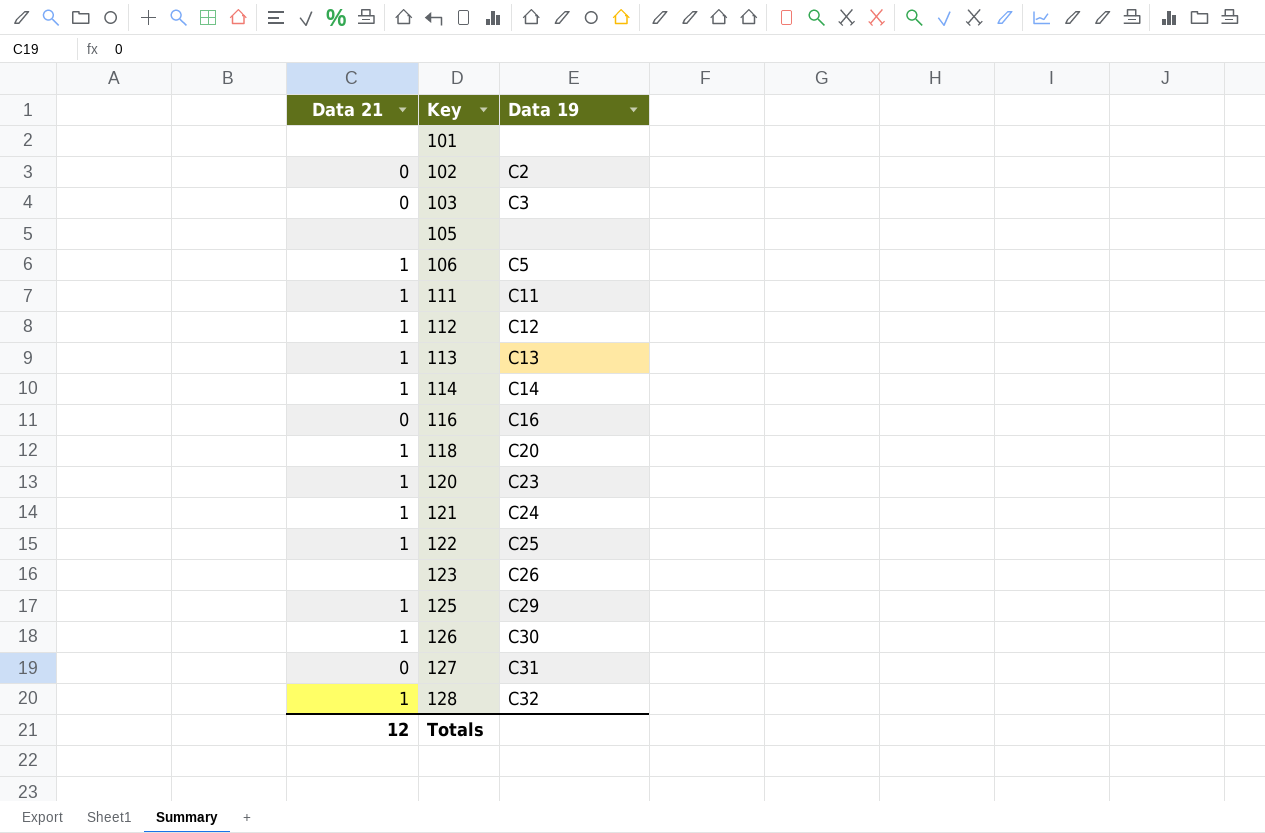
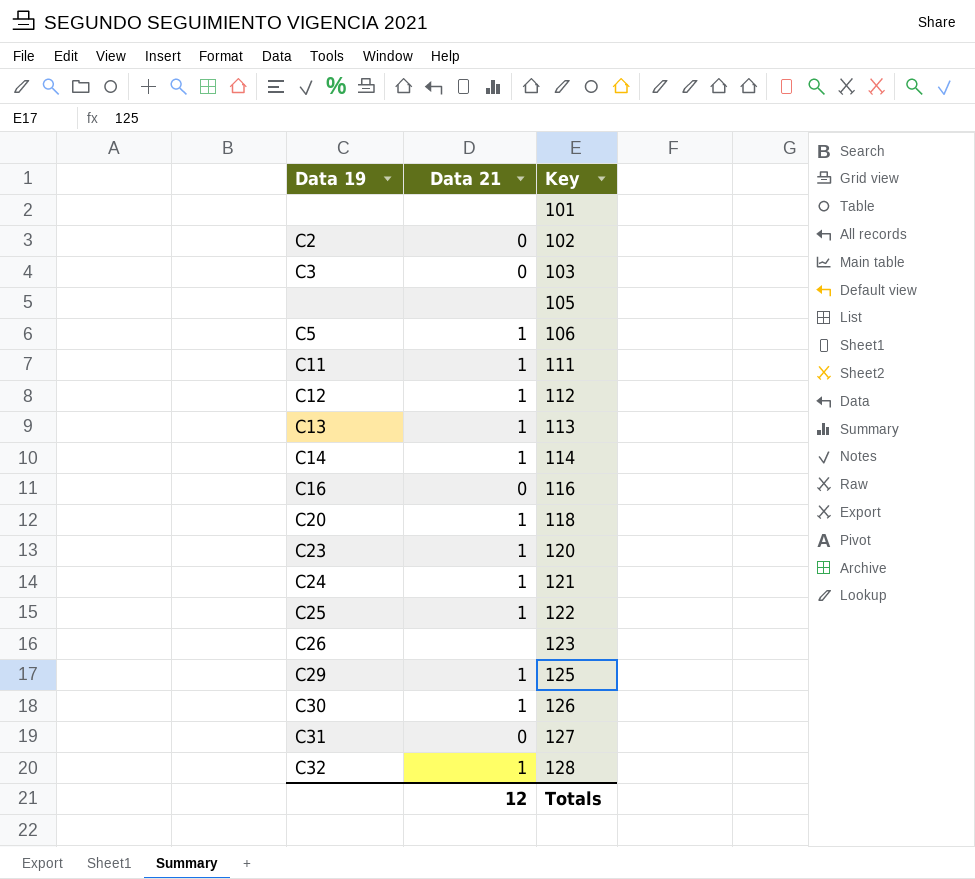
column Data 19 | position: 3 -> 1

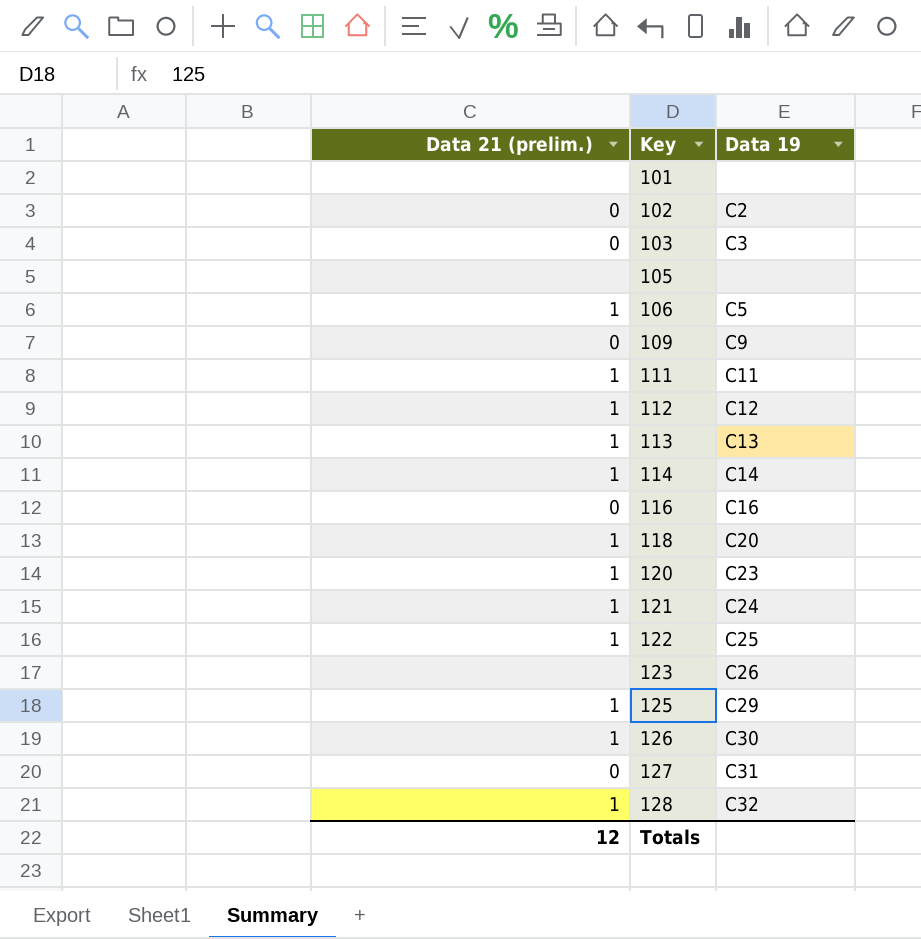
column name: Data 21 -> Data 21 (prelim.)
column Data 19 | position: 1 -> 3
row 109: none -> 0 | C9

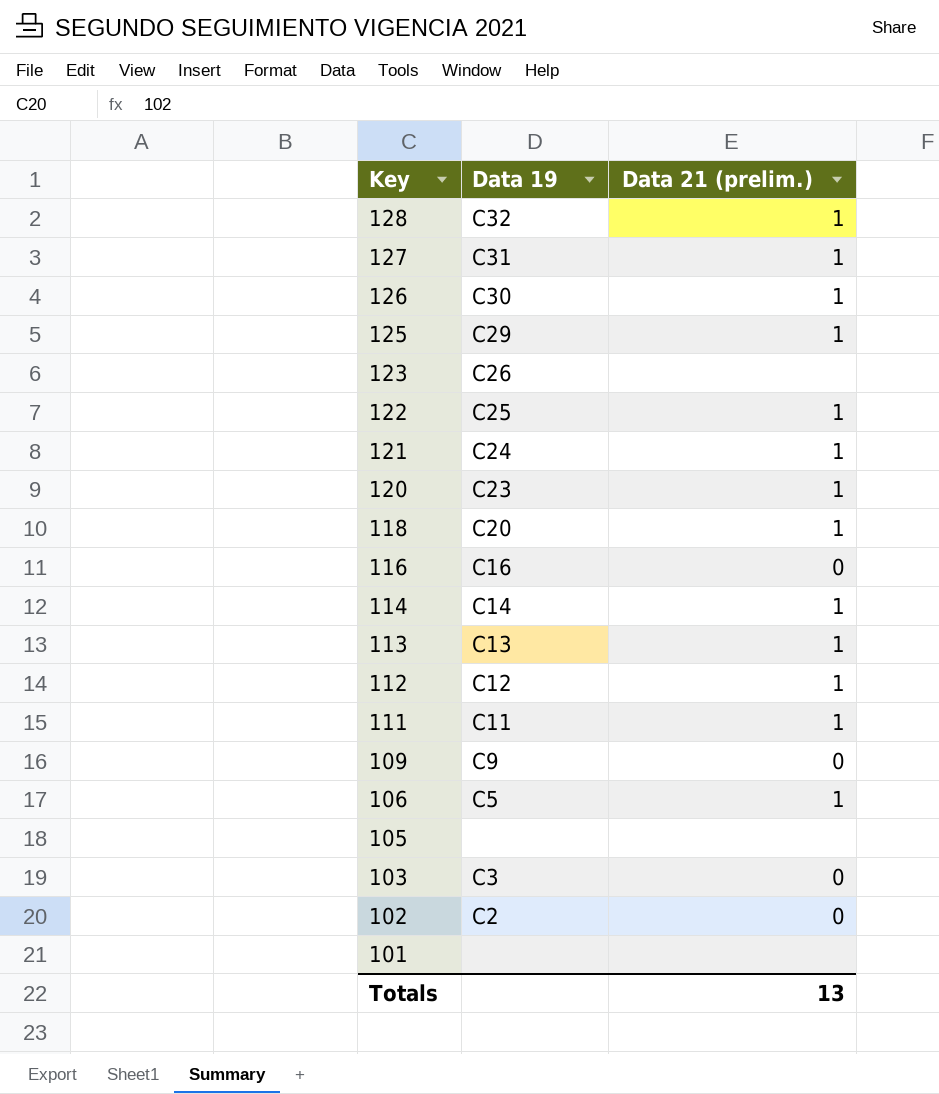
row order: Key ascending -> Key descending
column Data 21 (prelim.) | position: 1 -> 3
127 | Data 21 (prelim.): 0 -> 1
Totals | Data 21 (prelim.): 12 -> 13

